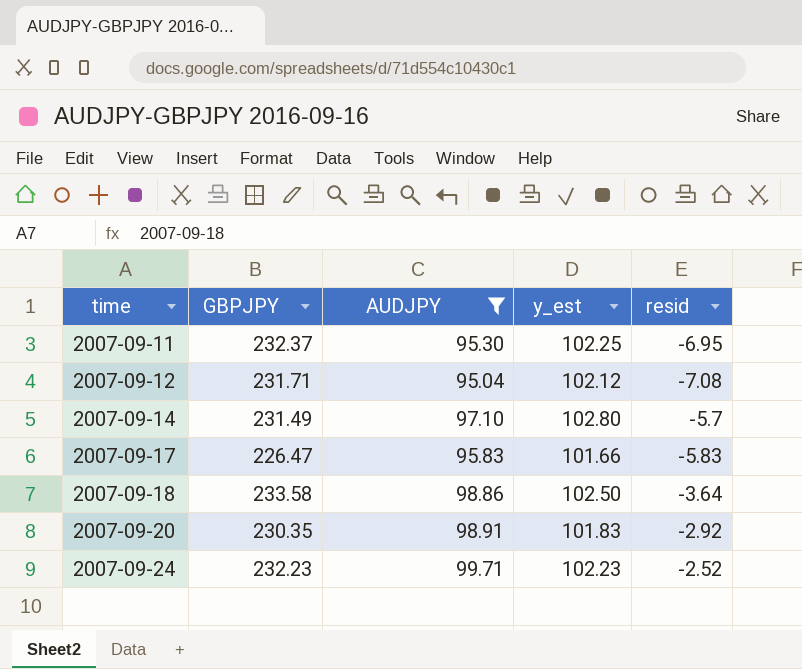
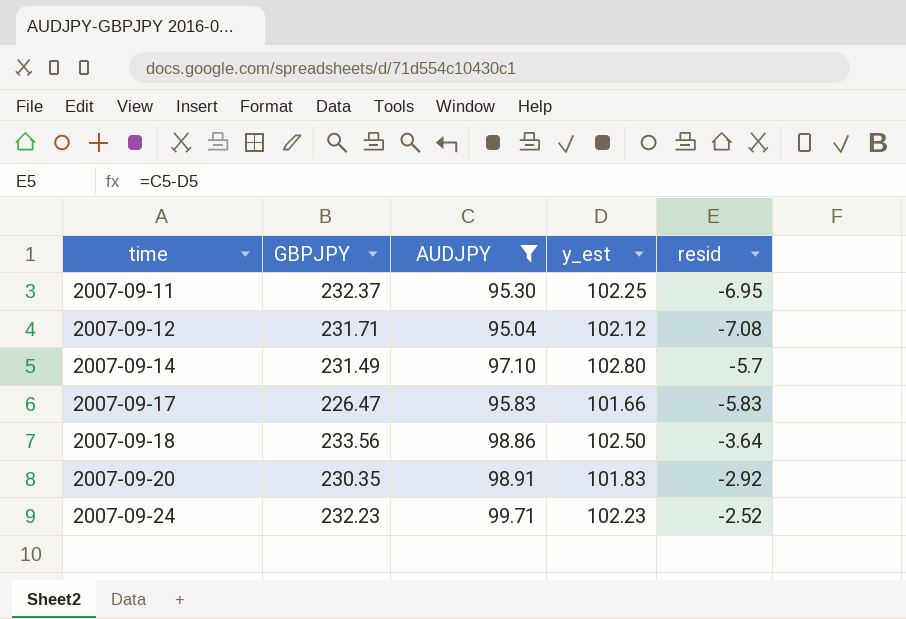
2007-09-18 | GBPJPY: 233.58 -> 233.56

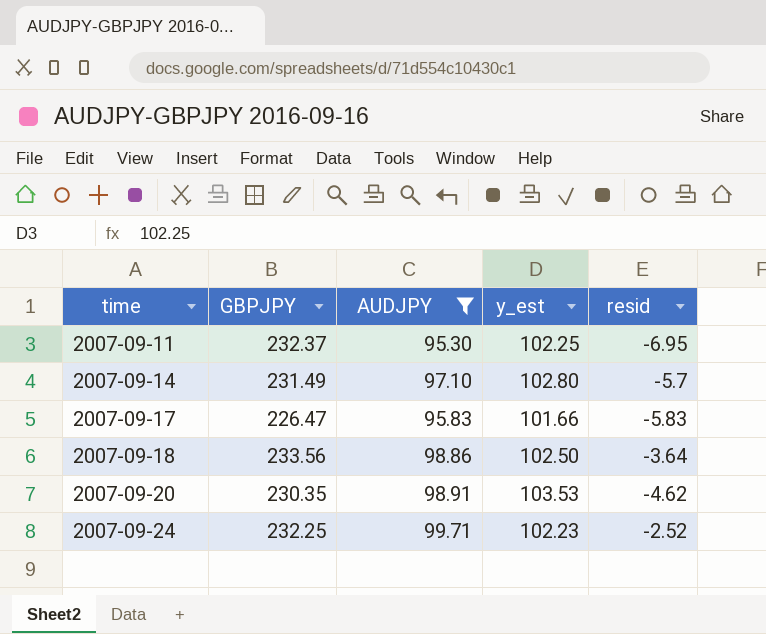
row 2007-09-12: 231.71 | 95.04 | 102.12 | -7.08 -> none
2007-09-20 | y_est: 101.83 -> 103.53
2007-09-20 | resid: -2.92 -> -4.62
2007-09-24 | GBPJPY: 232.23 -> 232.25

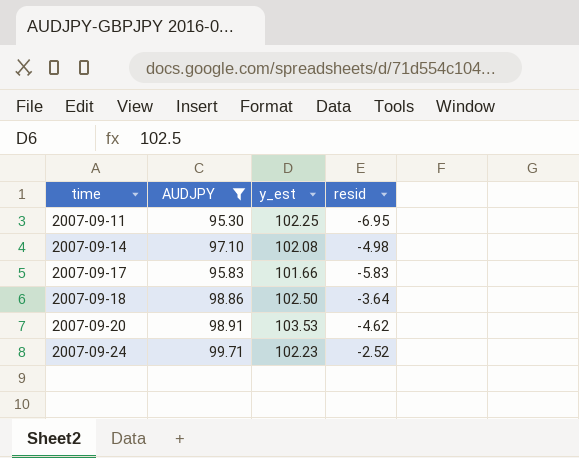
column GBPJPY | position: 2 -> none
2007-09-14 | y_est: 102.80 -> 102.08
2007-09-14 | resid: -5.7 -> -4.98

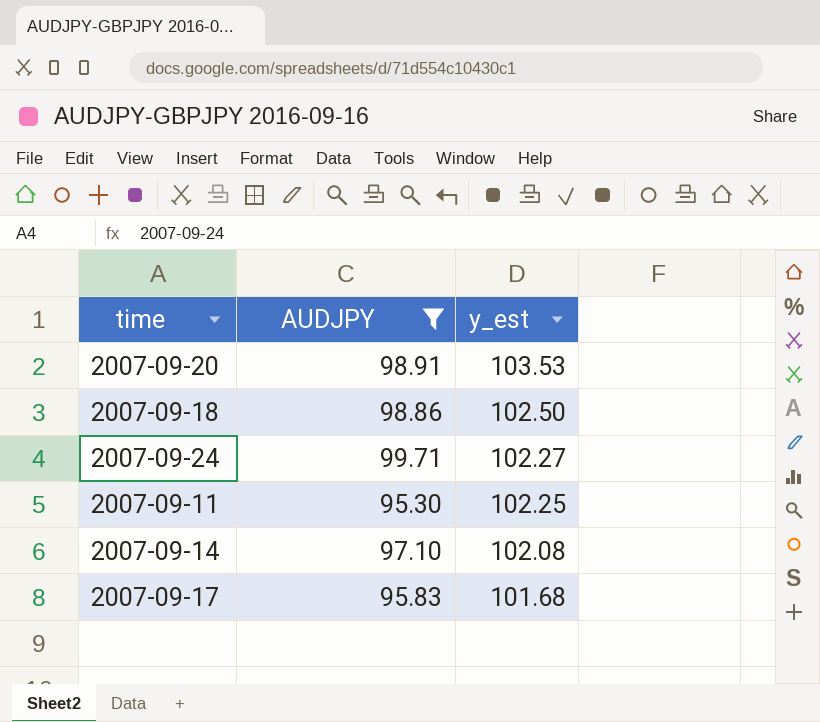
row order: time ascending -> y_est descending
column resid | formula: [AUDJPY] - [y_est] -> none
2007-09-24 | y_est: 102.23 -> 102.27
2007-09-17 | y_est: 101.66 -> 101.68

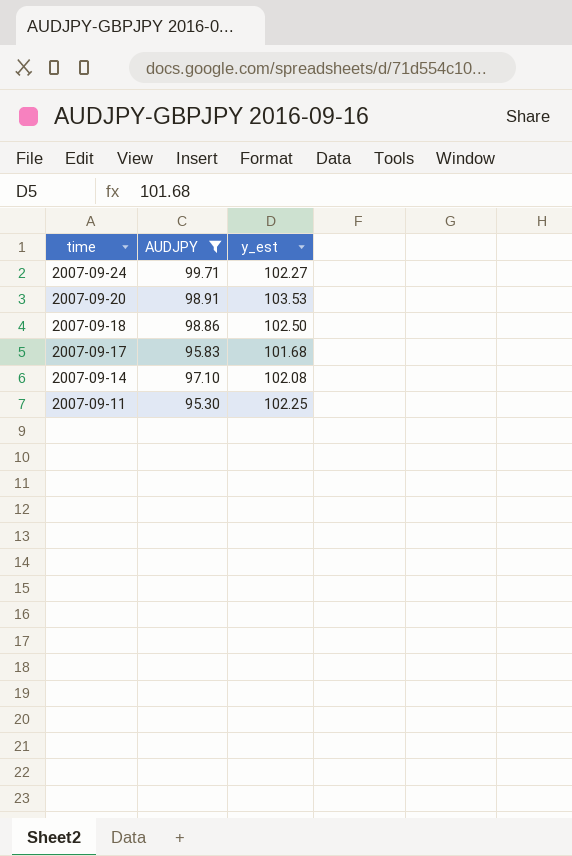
row order: y_est descending -> time descending

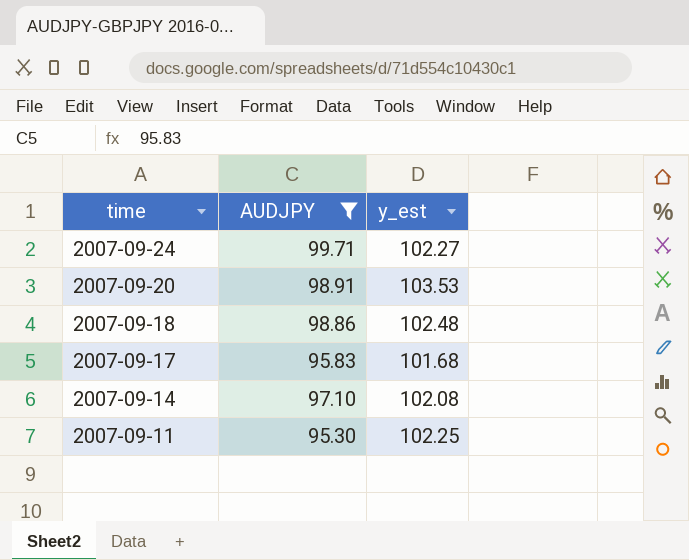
2007-09-18 | y_est: 102.50 -> 102.48

